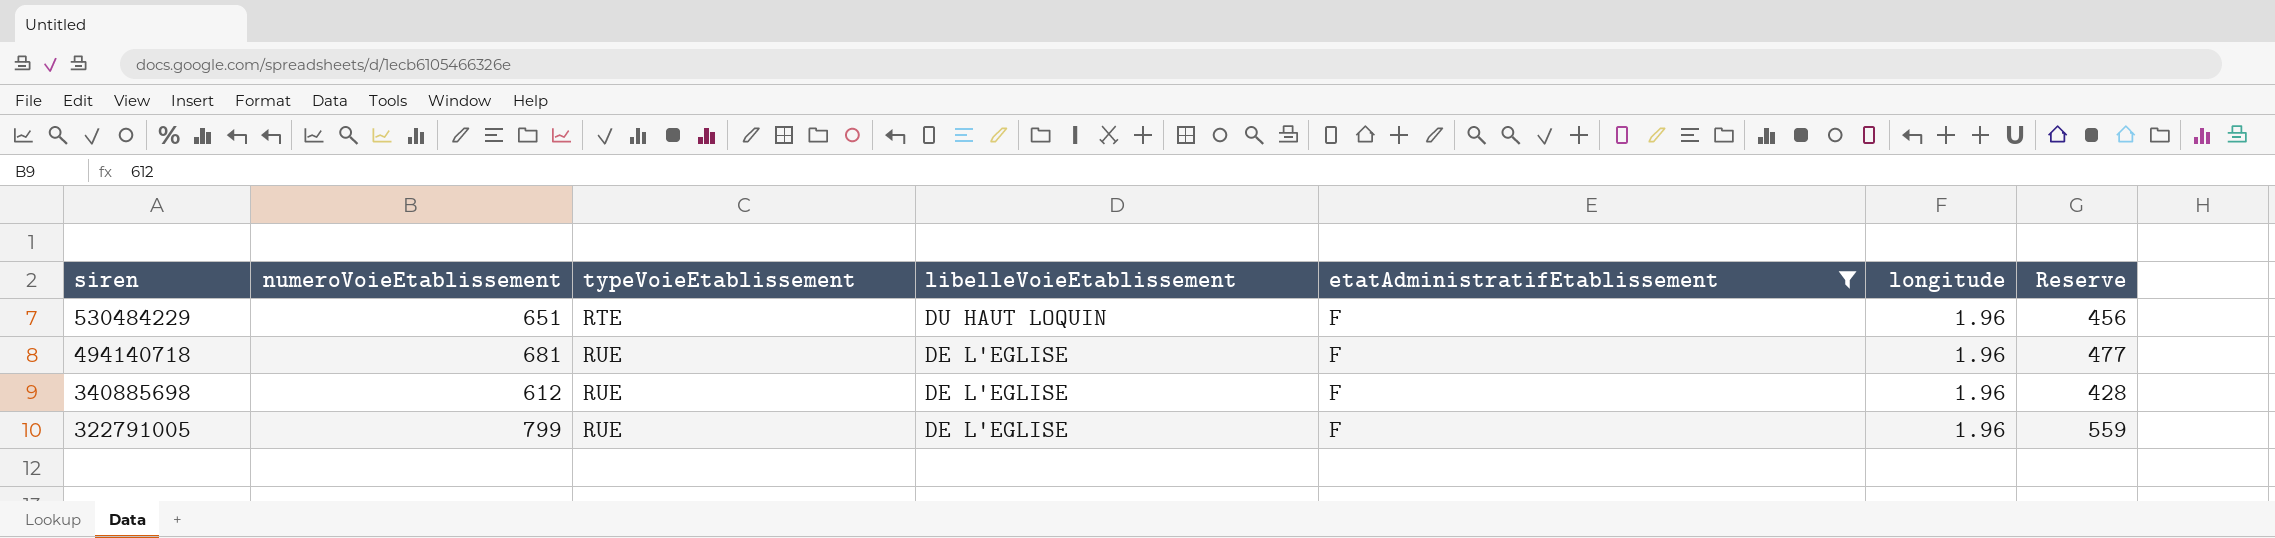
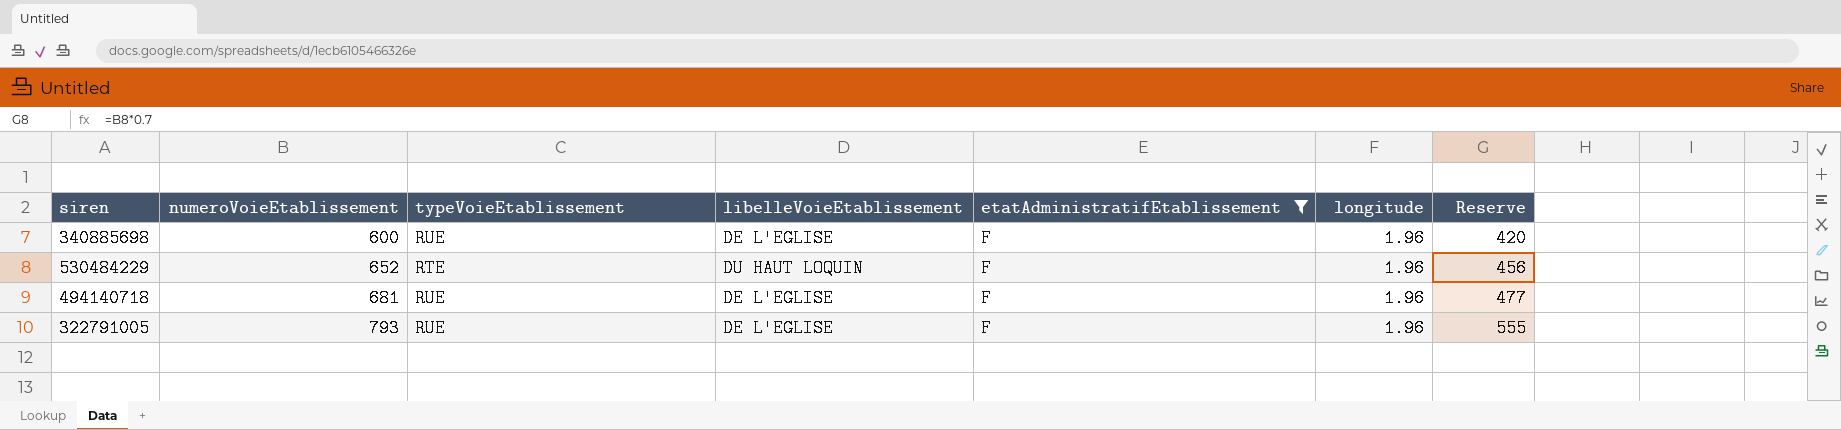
row order: siren descending -> numeroVoieEtablissement ascending
340885698 | numeroVoieEtablissement: 612 -> 600
340885698 | Reserve: 428 -> 420
530484229 | numeroVoieEtablissement: 651 -> 652
322791005 | numeroVoieEtablissement: 799 -> 793
322791005 | Reserve: 559 -> 555

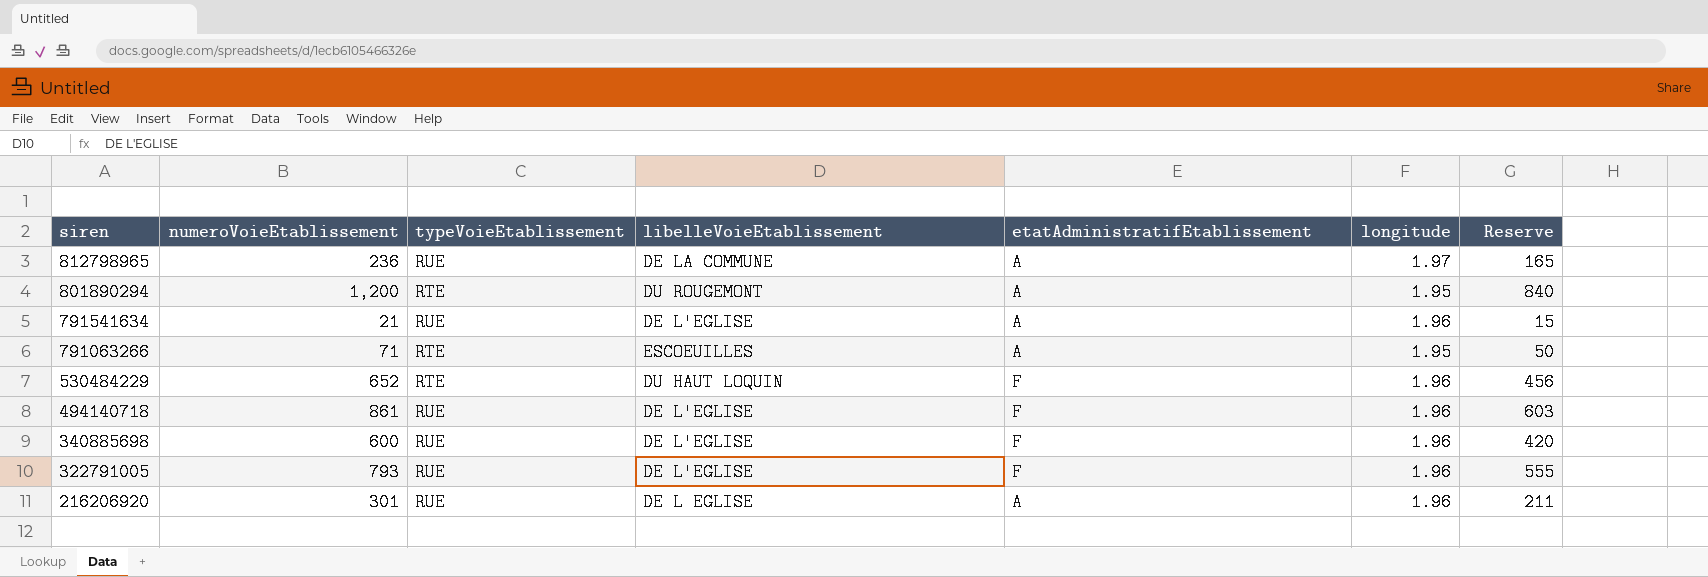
filter: etatAdministratifEtablissement = F -> none
row order: numeroVoieEtablissement ascending -> siren descending
494140718 | numeroVoieEtablissement: 681 -> 861
494140718 | Reserve: 477 -> 603

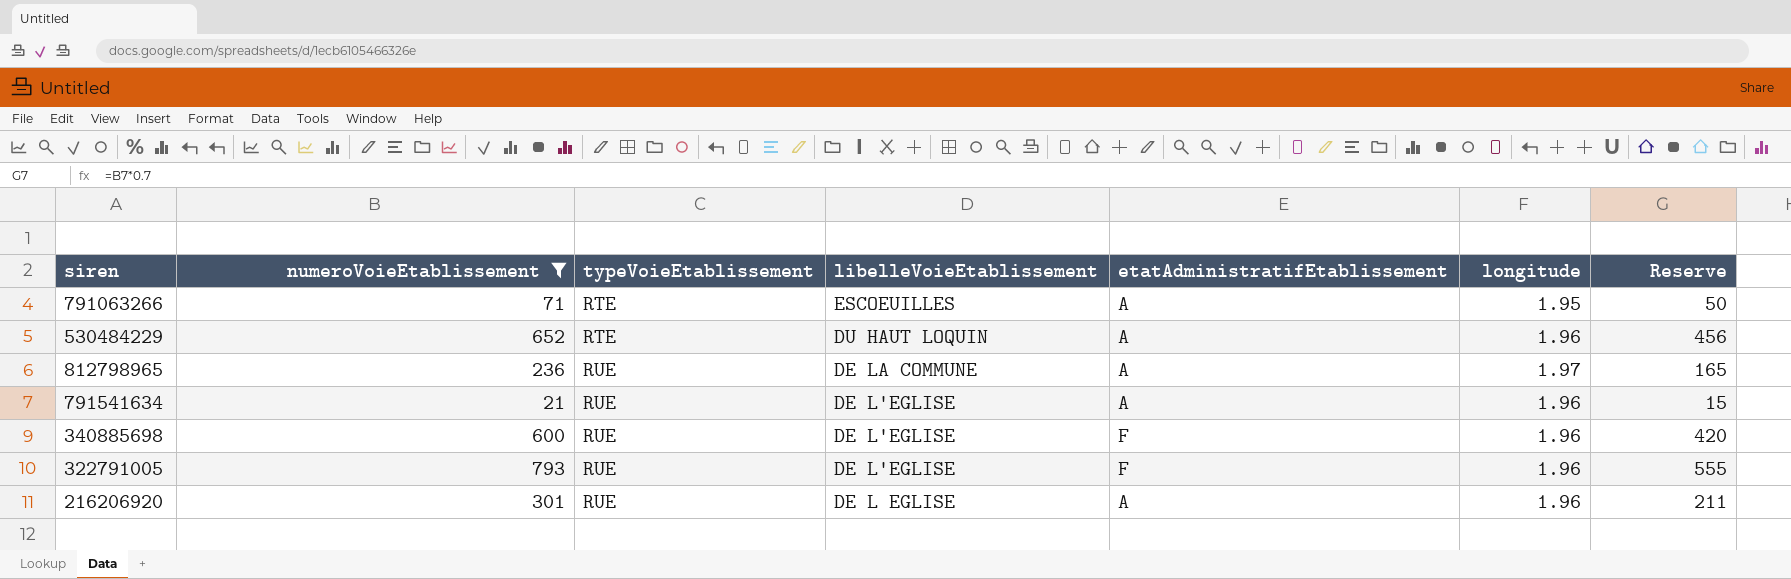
filter: none -> numeroVoieEtablissement <= 793
row order: siren descending -> typeVoieEtablissement ascending
530484229 | etatAdministratifEtablissement: F -> A

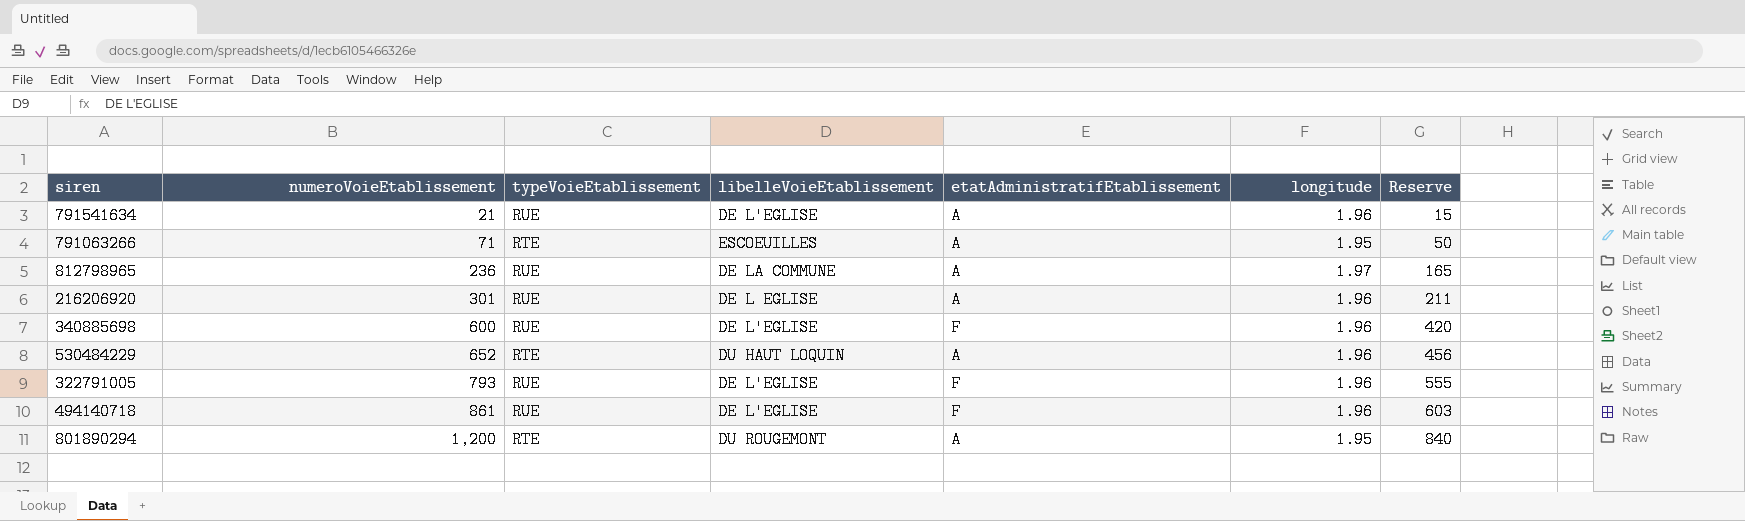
filter: numeroVoieEtablissement <= 793 -> none
row order: typeVoieEtablissement ascending -> numeroVoieEtablissement ascending

